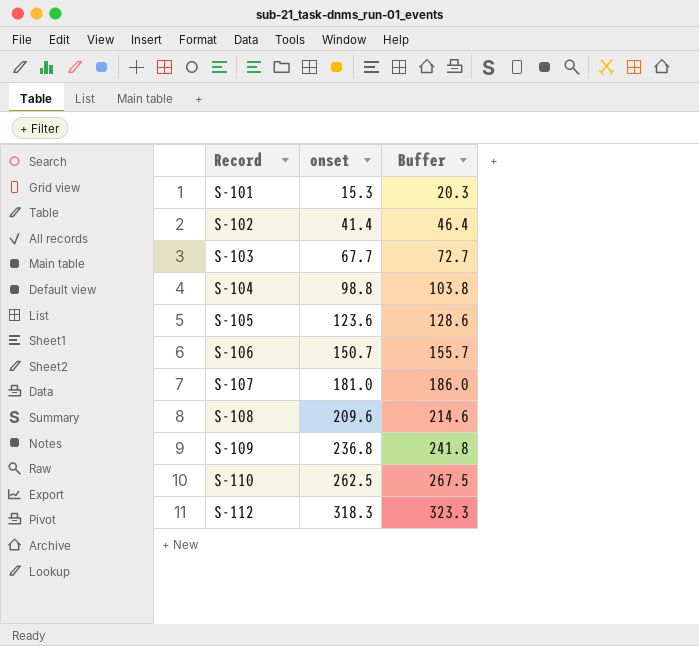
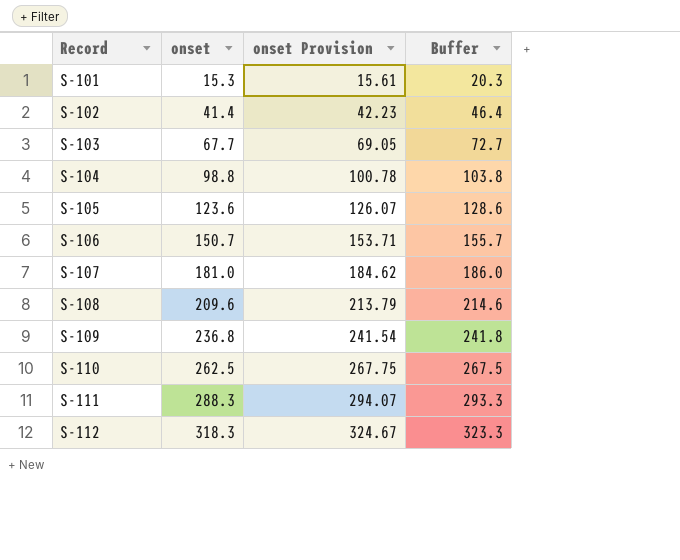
column onset Provision | formula: none -> [onset] * 1.02
row S-111: none -> 288.3 | 294.07 | 293.3

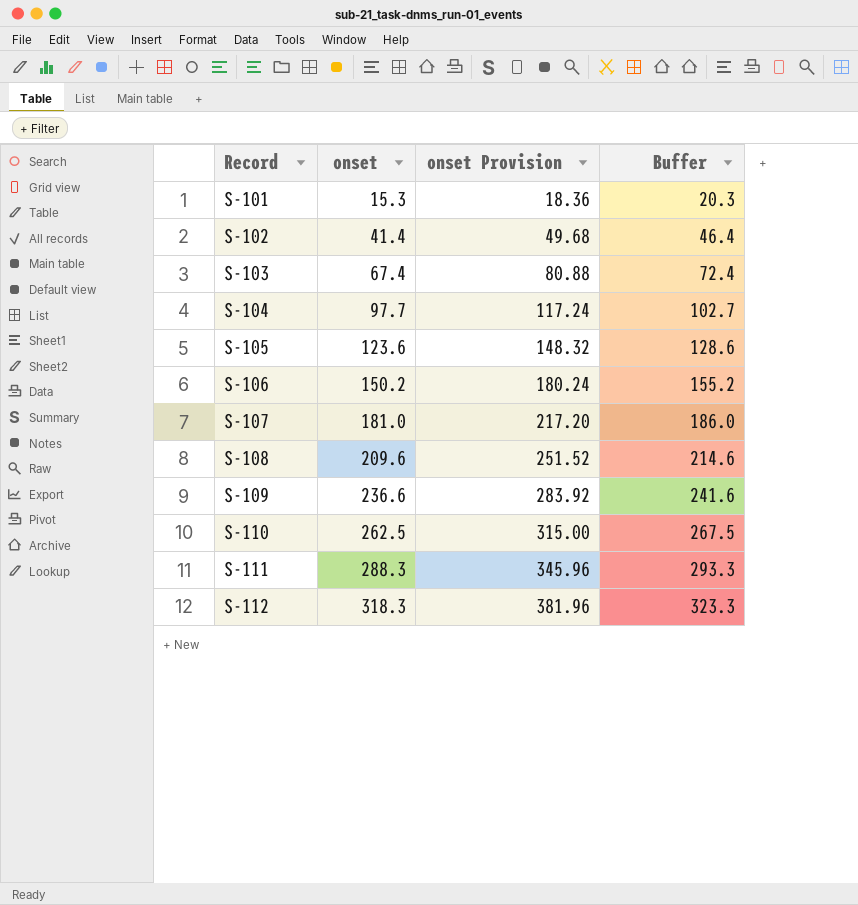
column onset Provision | formula: [onset] * 1.02 -> [onset] * 1.2
S-103 | onset: 67.7 -> 67.4
S-103 | Buffer: 72.7 -> 72.4
S-104 | onset: 98.8 -> 97.7
S-104 | Buffer: 103.8 -> 102.7
S-106 | onset: 150.7 -> 150.2
S-106 | Buffer: 155.7 -> 155.2
S-109 | onset: 236.8 -> 236.6
S-109 | Buffer: 241.8 -> 241.6

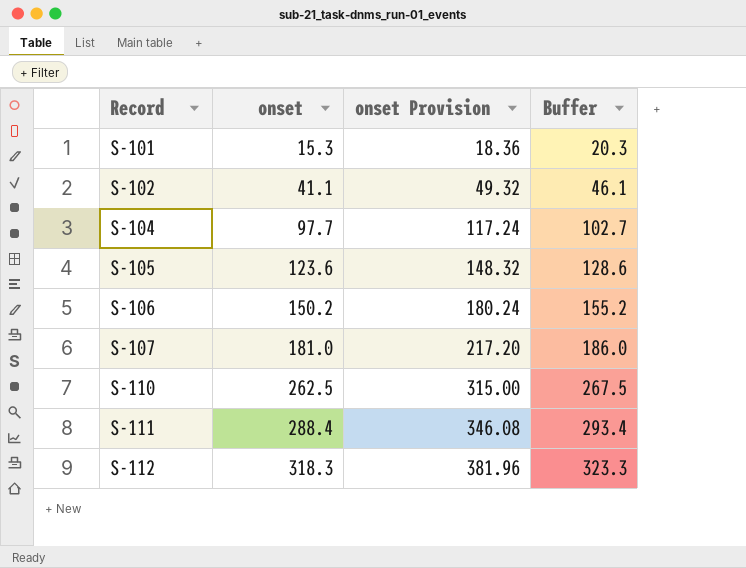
row S-103: 67.4 | 80.88 | 72.4 -> none
row S-108: 209.6 | 251.52 | 214.6 -> none
row S-109: 236.6 | 283.92 | 241.6 -> none
S-102 | onset: 41.4 -> 41.1
S-102 | onset Provision: 49.68 -> 49.32
S-102 | Buffer: 46.4 -> 46.1
S-111 | onset: 288.3 -> 288.4
S-111 | onset Provision: 345.96 -> 346.08
S-111 | Buffer: 293.3 -> 293.4

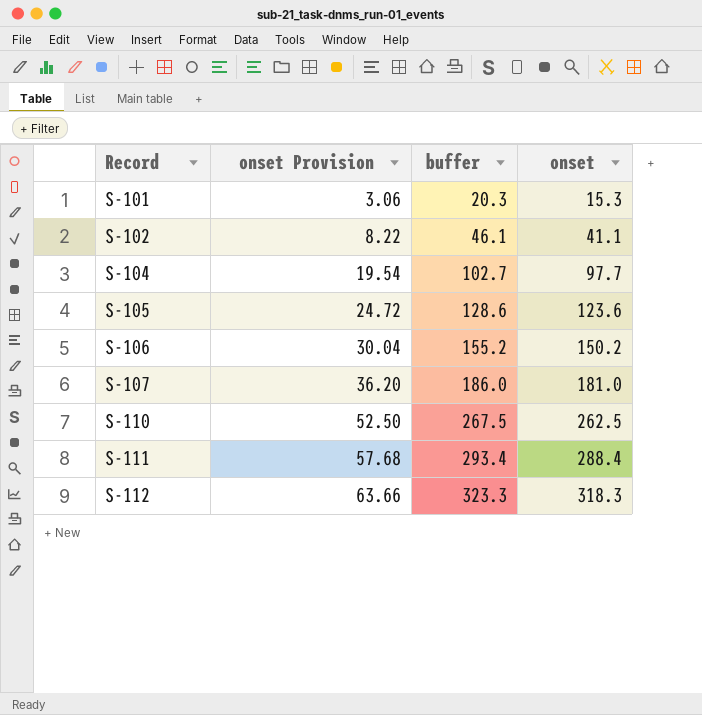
column onset Provision | formula: [onset] * 1.2 -> [onset] * 0.2
column name: Buffer -> buffer
column onset | position: 2 -> 4

